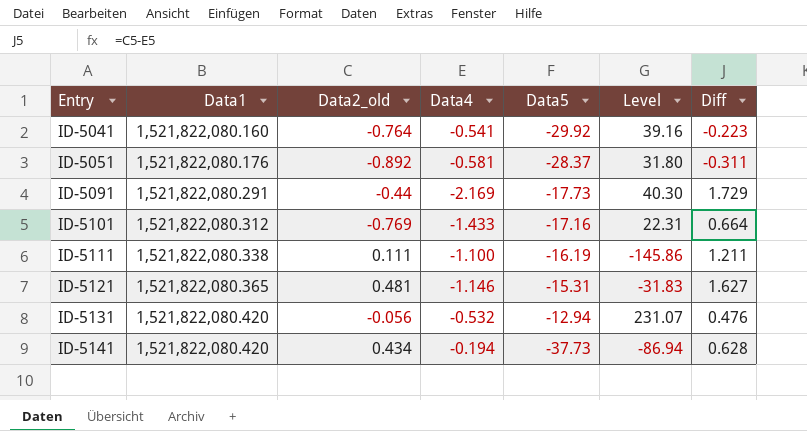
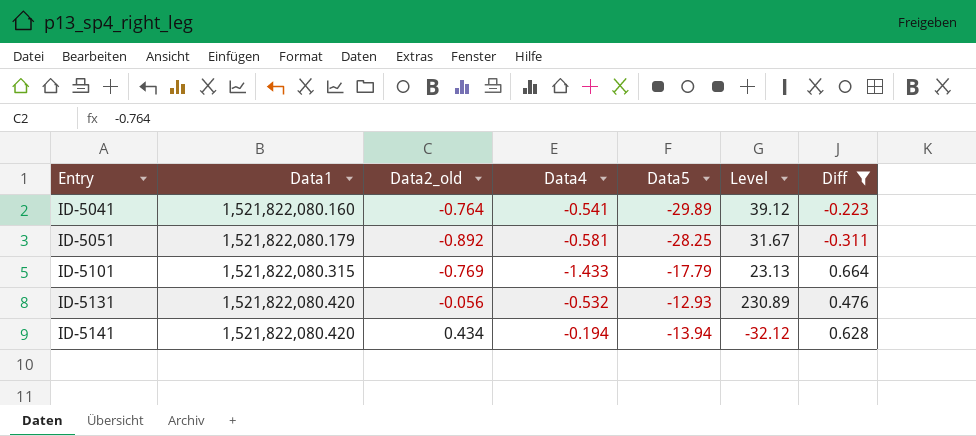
filter: none -> Diff <= 0.664
ID-5041 | Data5: -29.92 -> -29.89
ID-5041 | Level: 39.16 -> 39.12
ID-5051 | Data1: 1,521,822,080.176 -> 1,521,822,080.179
ID-5051 | Data5: -28.37 -> -28.25
ID-5051 | Level: 31.80 -> 31.67
ID-5101 | Data1: 1,521,822,080.312 -> 1,521,822,080.315
ID-5101 | Data5: -17.16 -> -17.79
ID-5101 | Level: 22.31 -> 23.13
ID-5131 | Data5: -12.94 -> -12.93
ID-5131 | Level: 231.07 -> 230.89
ID-5141 | Data5: -37.73 -> -13.94
ID-5141 | Level: -86.94 -> -32.12

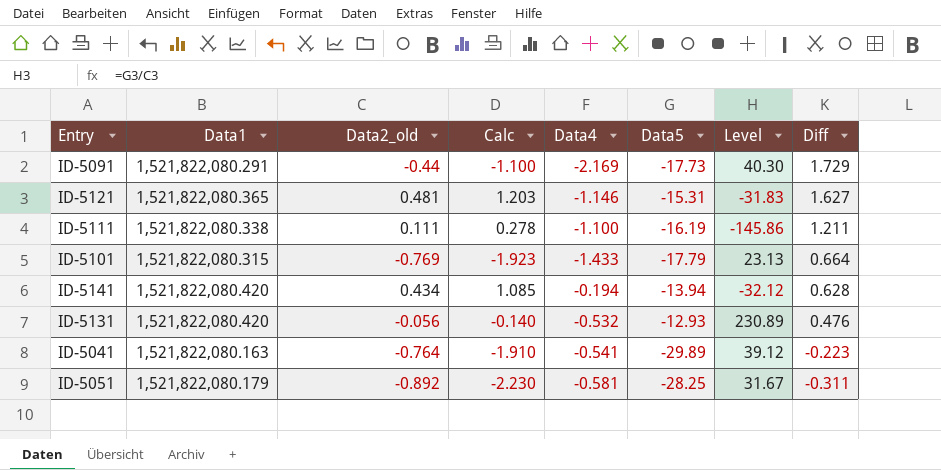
filter: Diff <= 0.664 -> none
row order: Entry ascending -> Diff descending
column Calc | formula: none -> [Data2_old] * 2.5
ID-5041 | Data1: 1,521,822,080.160 -> 1,521,822,080.163

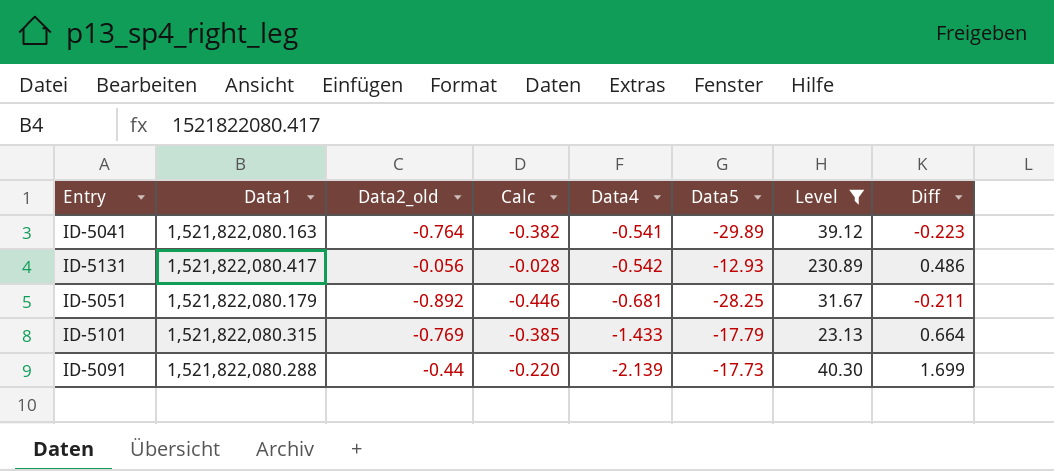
filter: none -> Level >= 23.13
row order: Diff descending -> Data4 descending
column Calc | formula: [Data2_old] * 2.5 -> [Data2_old] * 0.5
ID-5131 | Data1: 1,521,822,080.420 -> 1,521,822,080.417
ID-5131 | Data4: -0.532 -> -0.542
ID-5131 | Diff: 0.476 -> 0.486
ID-5051 | Data4: -0.581 -> -0.681
ID-5051 | Diff: -0.311 -> -0.211
ID-5091 | Data1: 1,521,822,080.291 -> 1,521,822,080.288
ID-5091 | Data4: -2.169 -> -2.139
ID-5091 | Diff: 1.729 -> 1.699

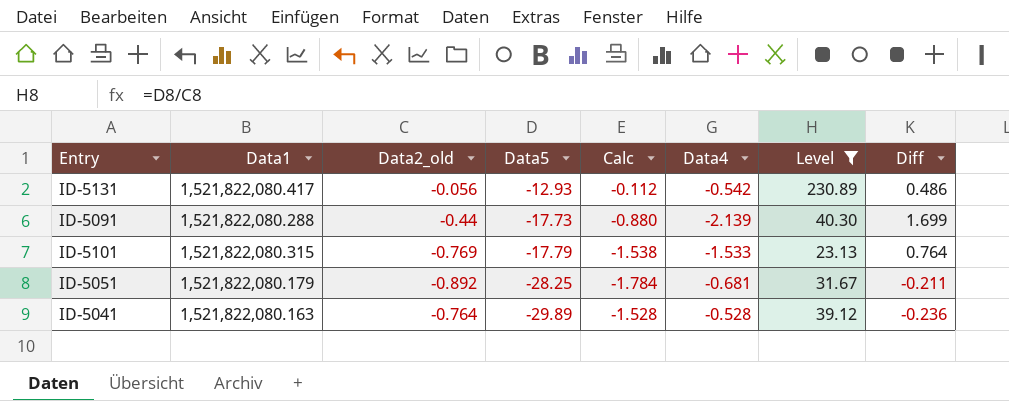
row order: Data4 descending -> Data5 descending
column Data5 | position: 6 -> 4
column Calc | formula: [Data2_old] * 0.5 -> [Data2_old] * 2
ID-5101 | Data4: -1.433 -> -1.533
ID-5101 | Diff: 0.664 -> 0.764
ID-5041 | Data4: -0.541 -> -0.528
ID-5041 | Diff: -0.223 -> -0.236

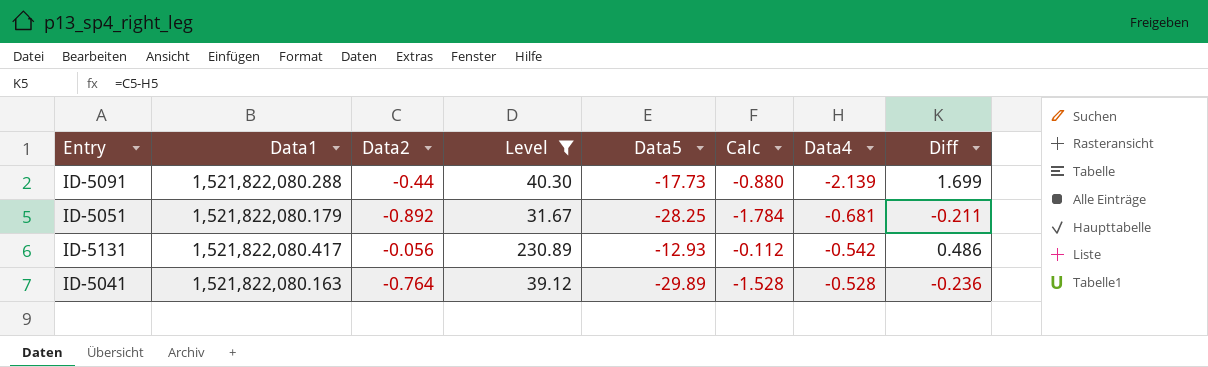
row order: Data5 descending -> Data4 ascending
column name: Data2_old -> Data2
column Level | position: 7 -> 4
row ID-5101: 1,521,822,080.315 | -0.769 | -17.79 | -1.538 | -1.533 | 23.13 | 0.764 -> none

